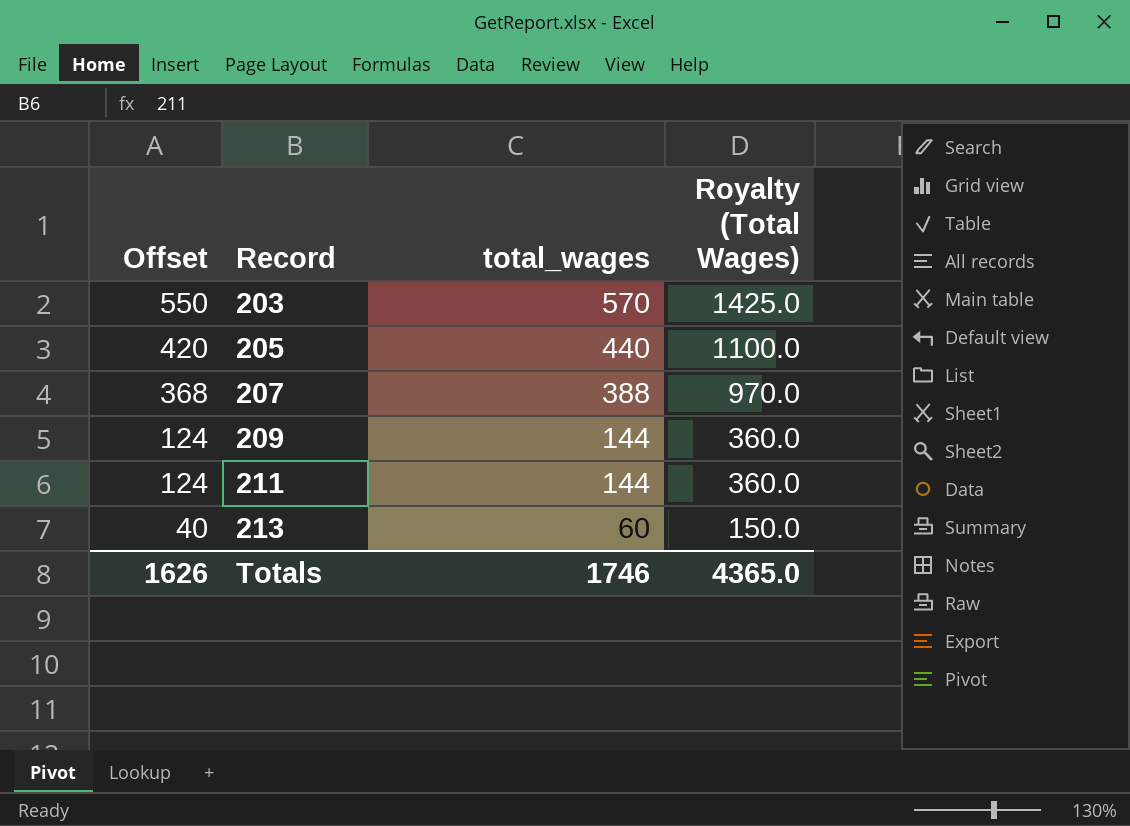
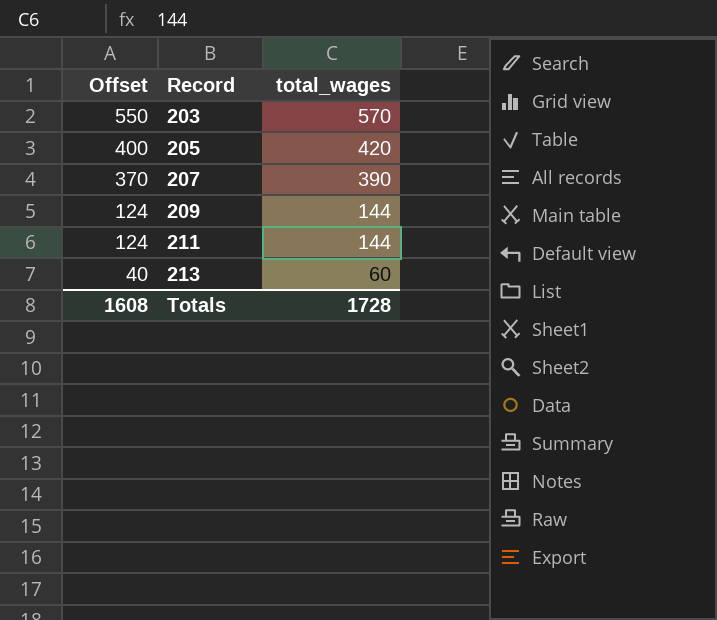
column Royalty (Total Wages) | formula: [total_wages] * 2.5 -> none
205 | Offset: 420 -> 400
205 | total_wages: 440 -> 420
207 | Offset: 368 -> 370
207 | total_wages: 388 -> 390
Totals | Offset: 1626 -> 1608
Totals | total_wages: 1746 -> 1728

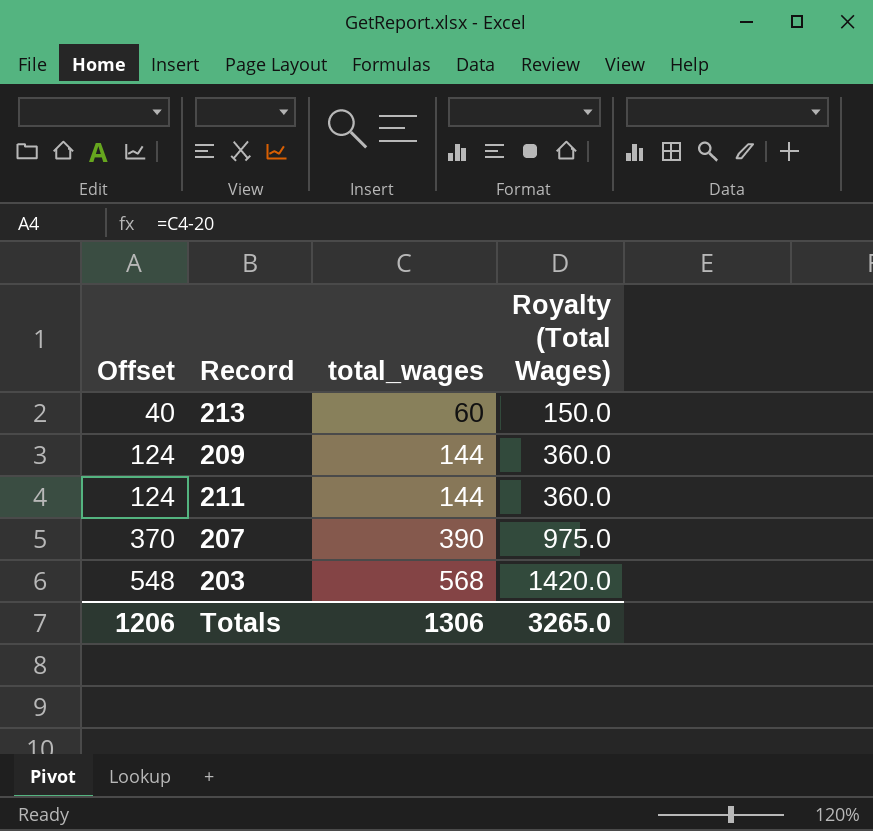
row order: Offset descending -> Offset ascending
column Royalty (Total Wages) | formula: none -> [total_wages] * 2.5
row 205: 400 | 420 -> none
203 | Offset: 550 -> 548
203 | total_wages: 570 -> 568
Totals | Offset: 1608 -> 1206
Totals | total_wages: 1728 -> 1306

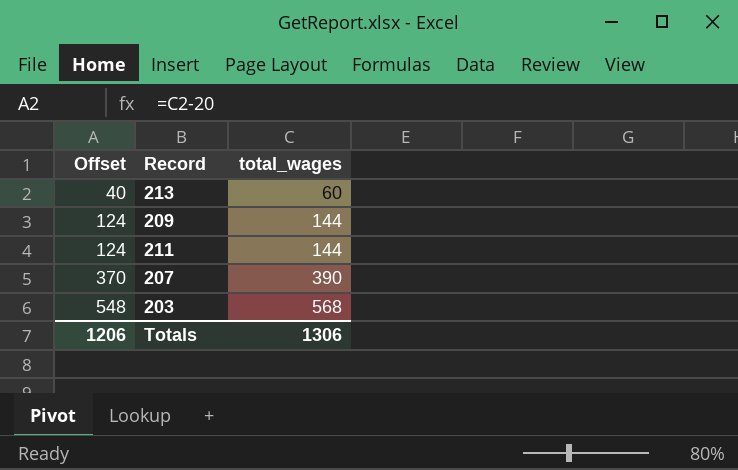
column Royalty (Total Wages) | formula: [total_wages] * 2.5 -> none

